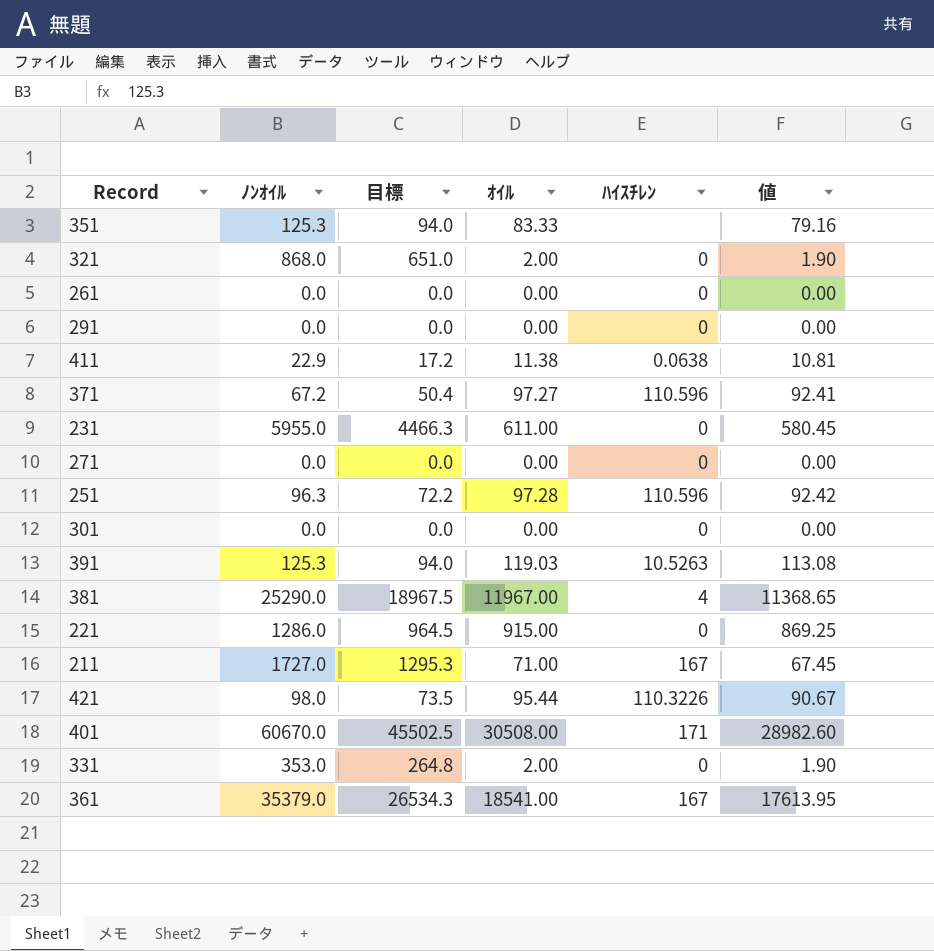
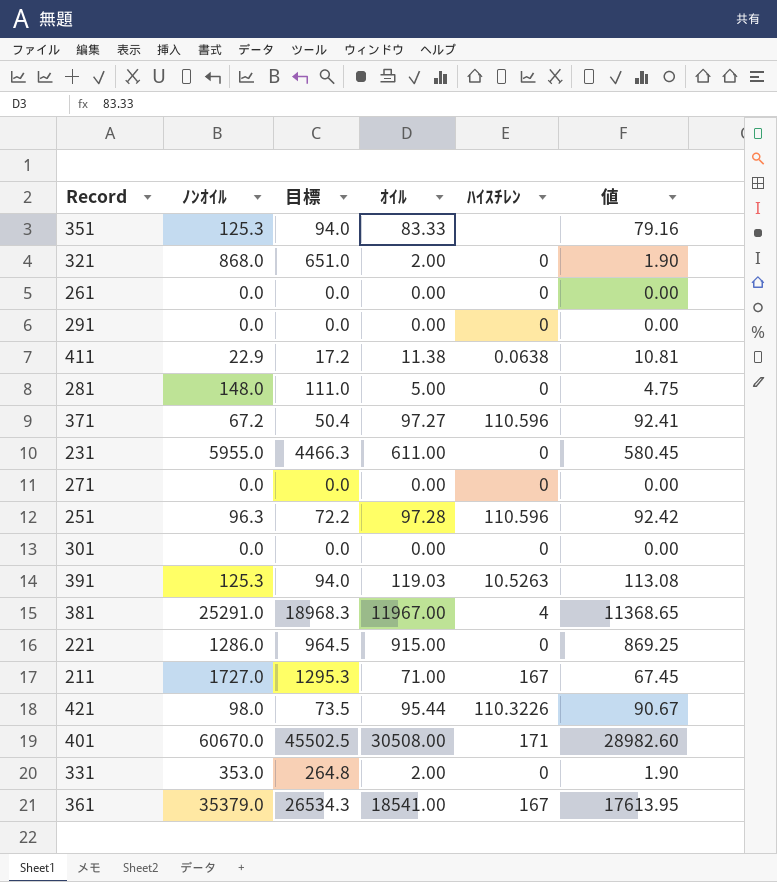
row 281: none -> 148.0 | 111.0 | 5.00 | 0 | 4.75
381 | ﾉﾝｵｲﾙ: 25290.0 -> 25291.0
381 | 目標: 18967.5 -> 18968.3

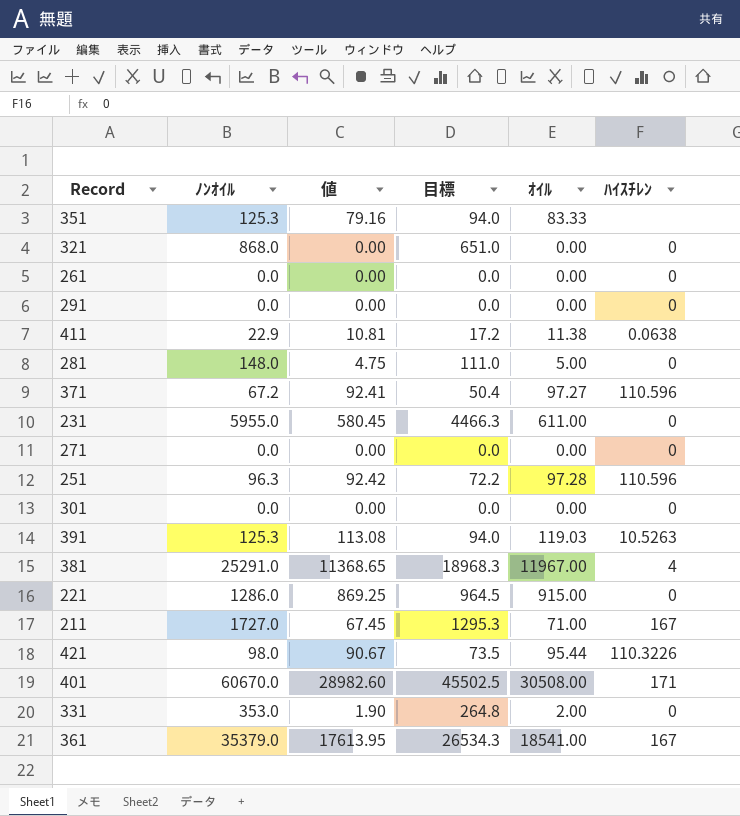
column 値 | position: 6 -> 3
321 | 値: 1.90 -> 0.00
321 | ｵｲﾙ: 2.00 -> 0.00

